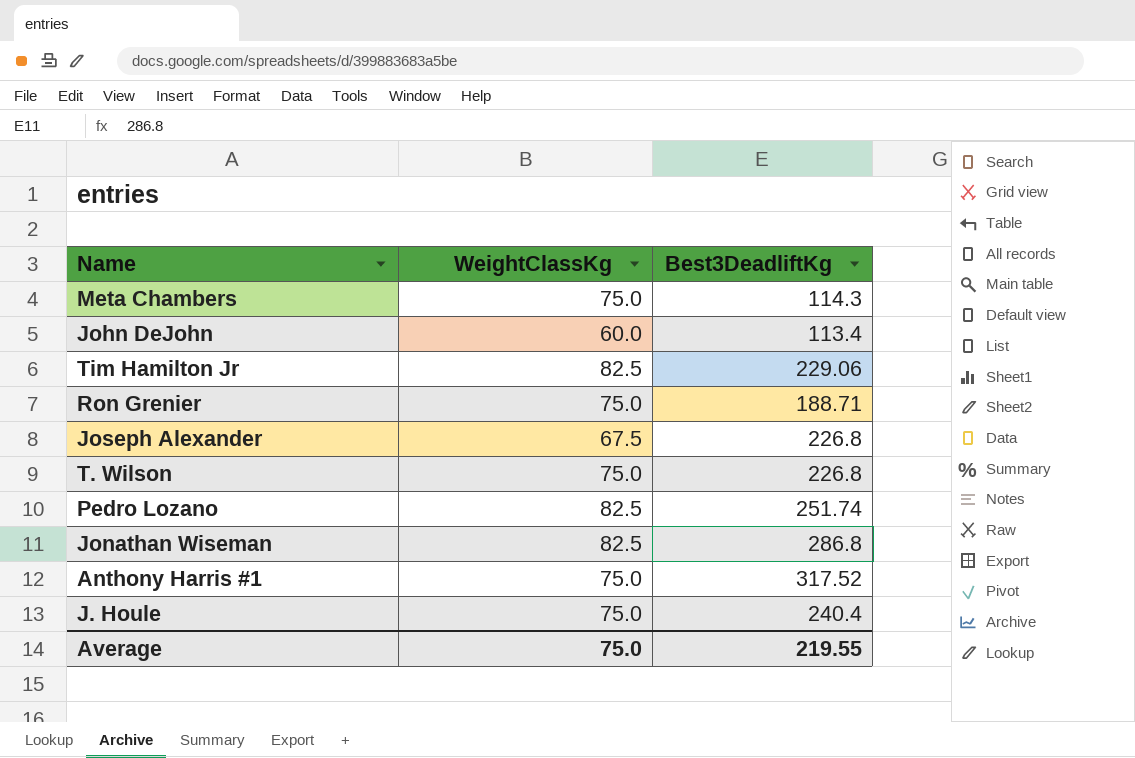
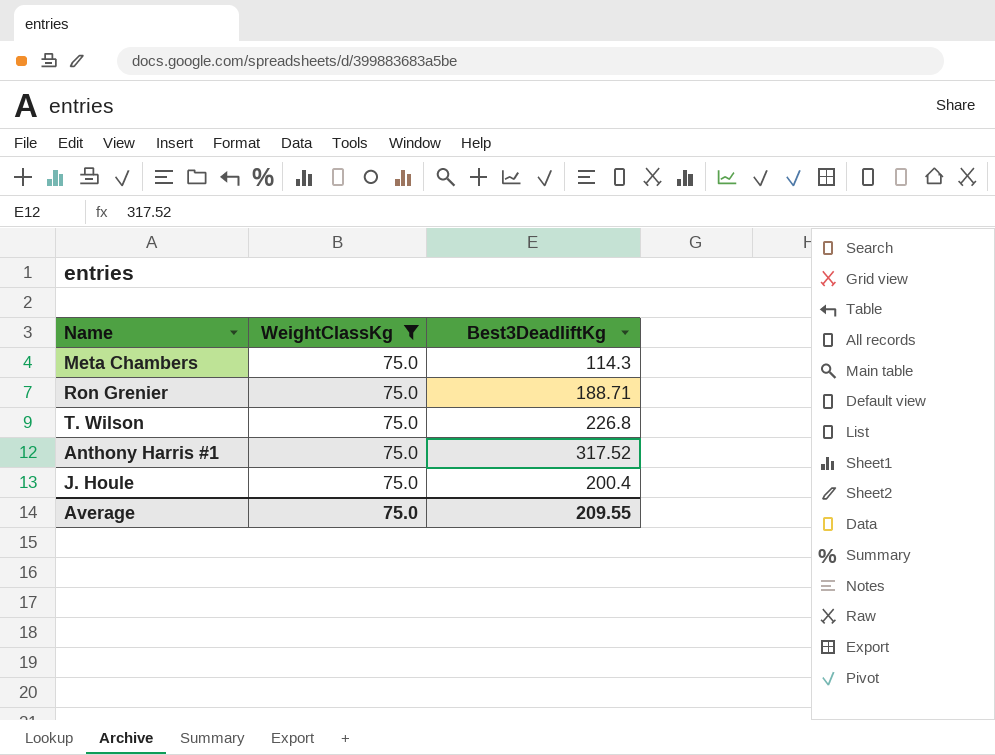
filter: none -> WeightClassKg = 75.0
J. Houle | Best3DeadliftKg: 240.4 -> 200.4
Average | Best3DeadliftKg: 219.55 -> 209.55

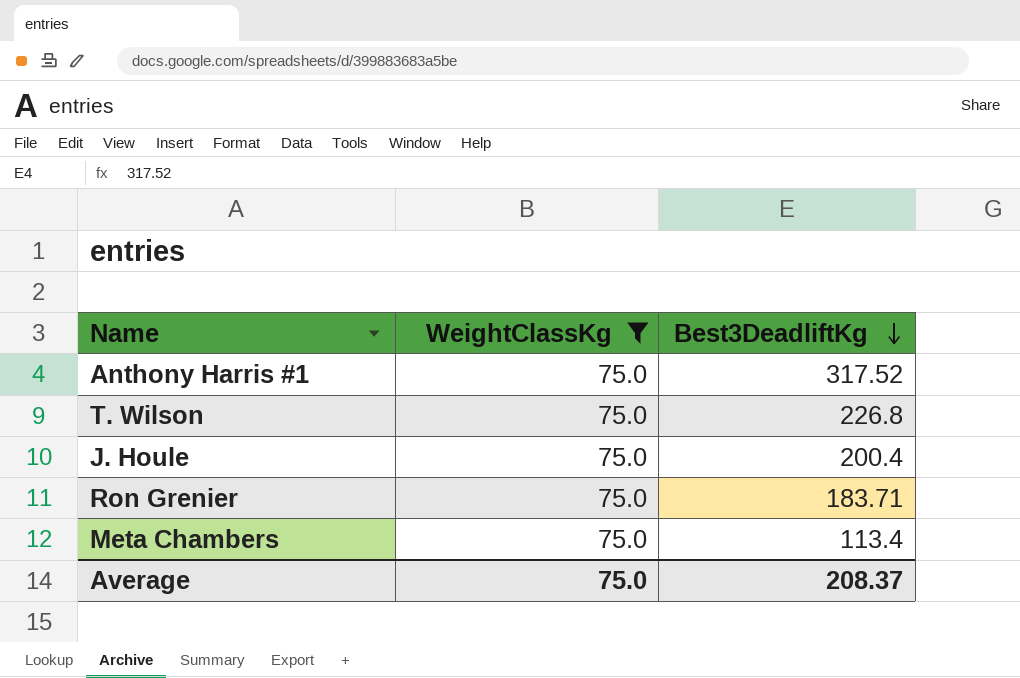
row order: none -> Best3DeadliftKg descending
Ron Grenier | Best3DeadliftKg: 188.71 -> 183.71
Meta Chambers | Best3DeadliftKg: 114.3 -> 113.4
Average | Best3DeadliftKg: 209.55 -> 208.37

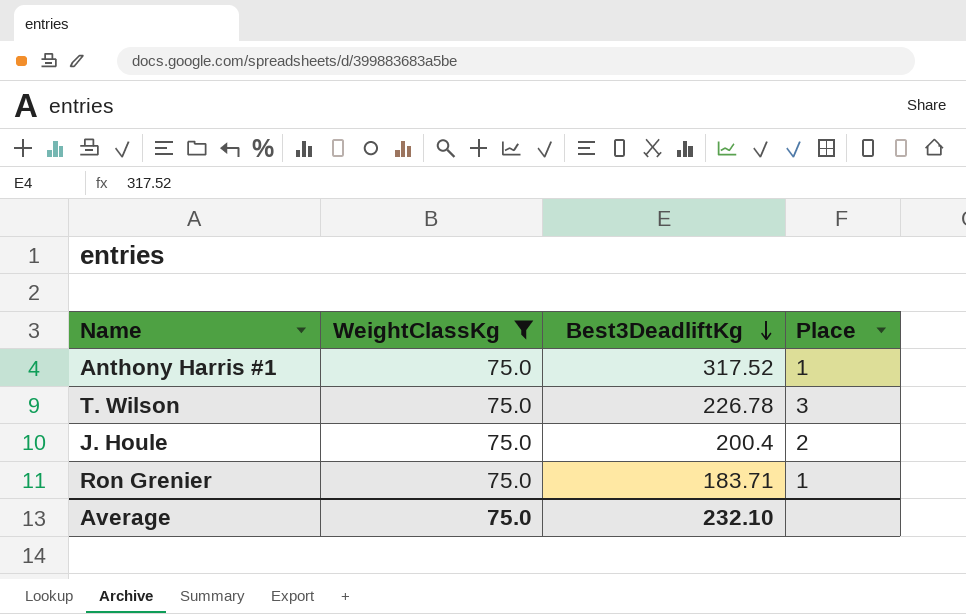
column Place | position: none -> 4
row Meta Chambers: 75.0 | 113.4 -> none
T. Wilson | Best3DeadliftKg: 226.8 -> 226.78
Average | Best3DeadliftKg: 208.37 -> 232.10

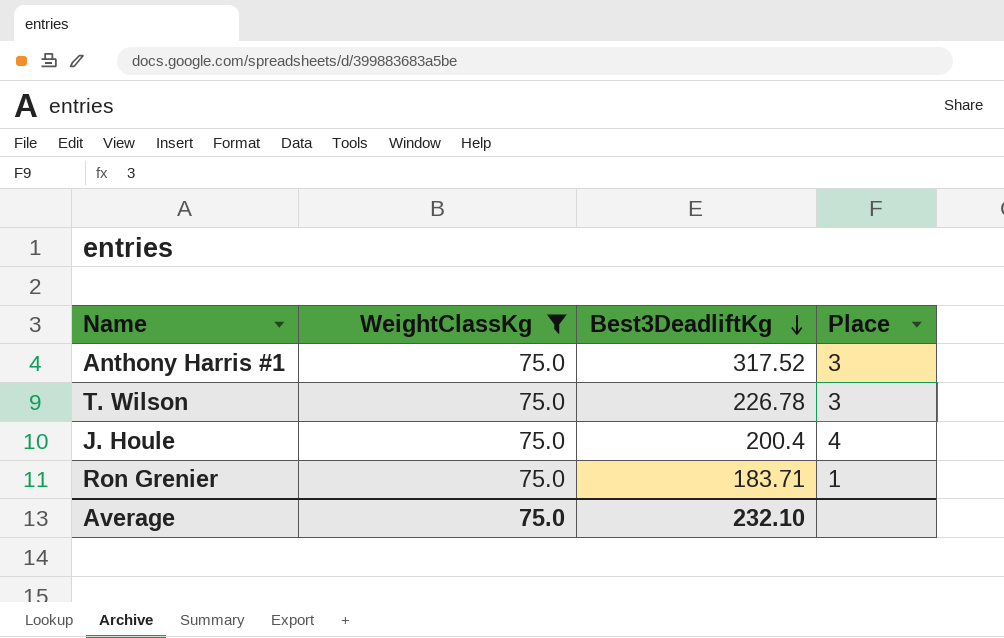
Anthony Harris #1 | Place: 1 -> 3
J. Houle | Place: 2 -> 4

